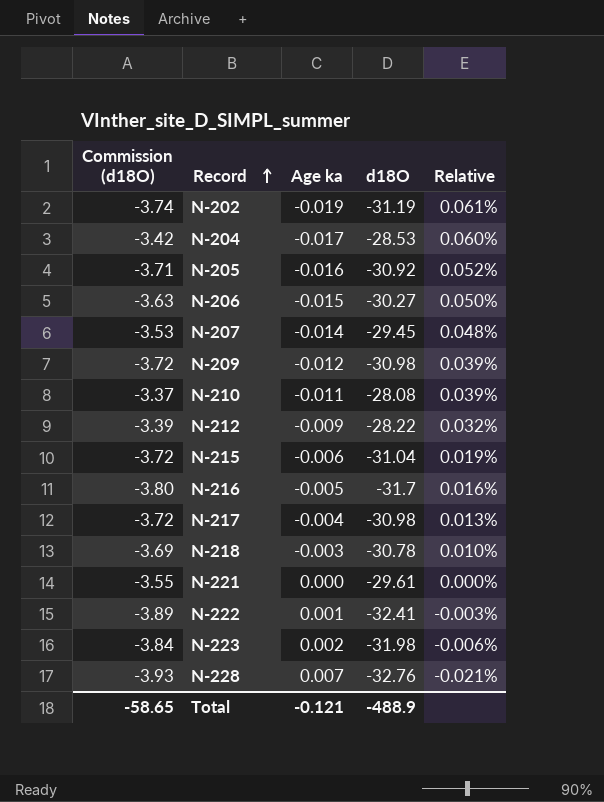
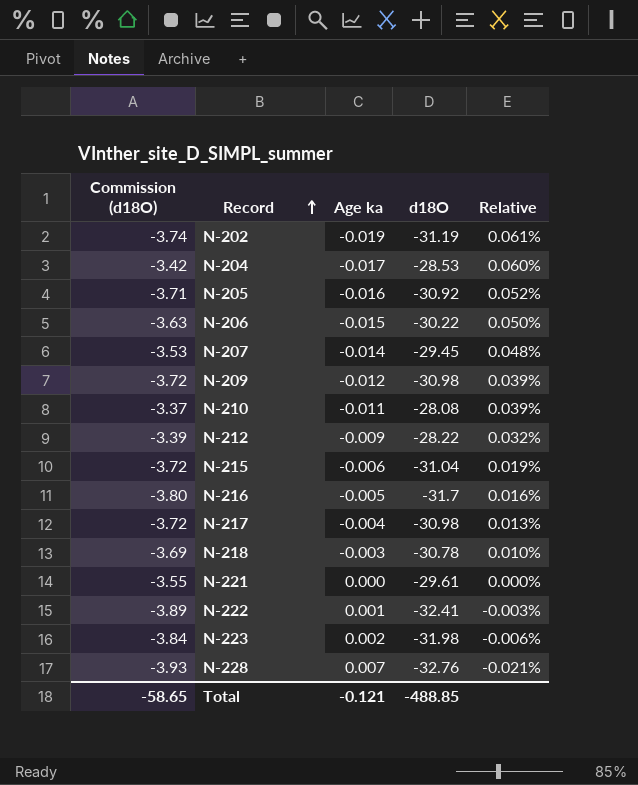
N-206 | d18O: -30.27 -> -30.22
Total | d18O: -488.9 -> -488.85

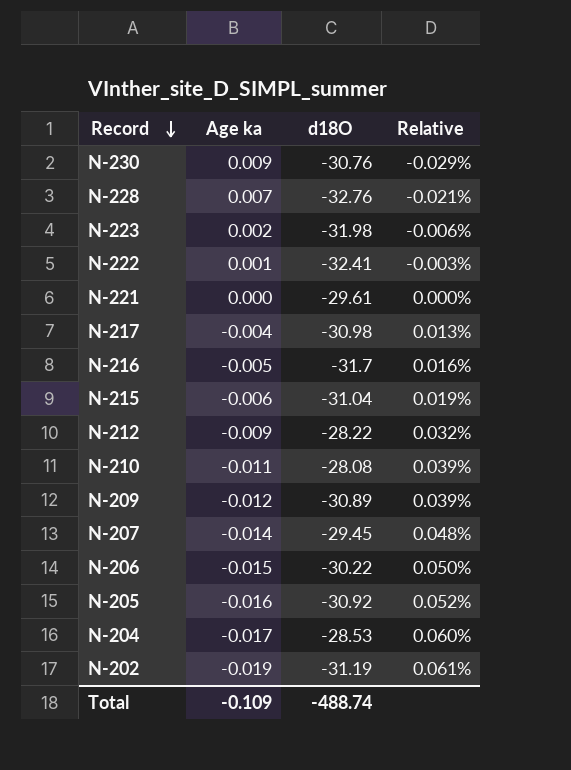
row order: Record ascending -> Record descending
column Commission (d18O) | formula: [d18O] * 0.12 -> none
row N-218: -3.69 | -0.003 | -30.78 | 0.010% -> none
row N-230: none -> 0.009 | -30.76 | -0.029%
N-209 | d18O: -30.98 -> -30.89
Total | Age ka: -0.121 -> -0.109
Total | d18O: -488.85 -> -488.74

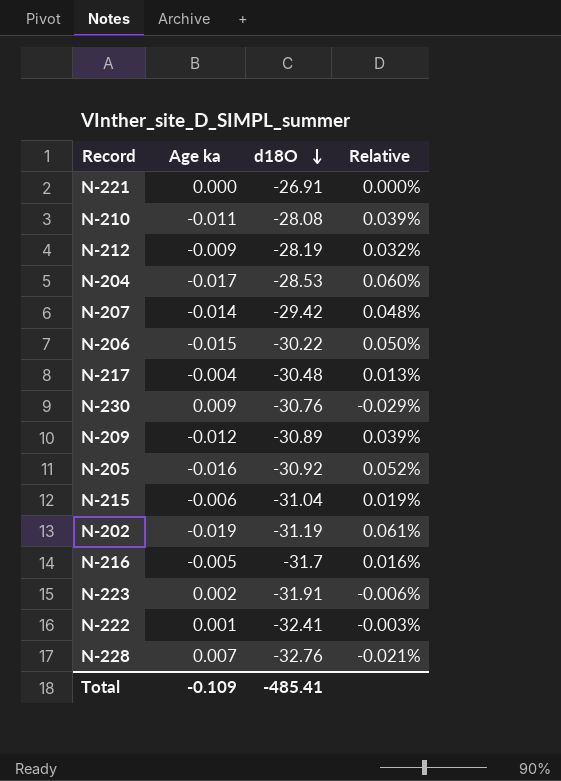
row order: Record descending -> d18O descending
N-221 | d18O: -29.61 -> -26.91
N-212 | d18O: -28.22 -> -28.19
N-207 | d18O: -29.45 -> -29.42
N-217 | d18O: -30.98 -> -30.48
N-223 | d18O: -31.98 -> -31.91
Total | d18O: -488.74 -> -485.41

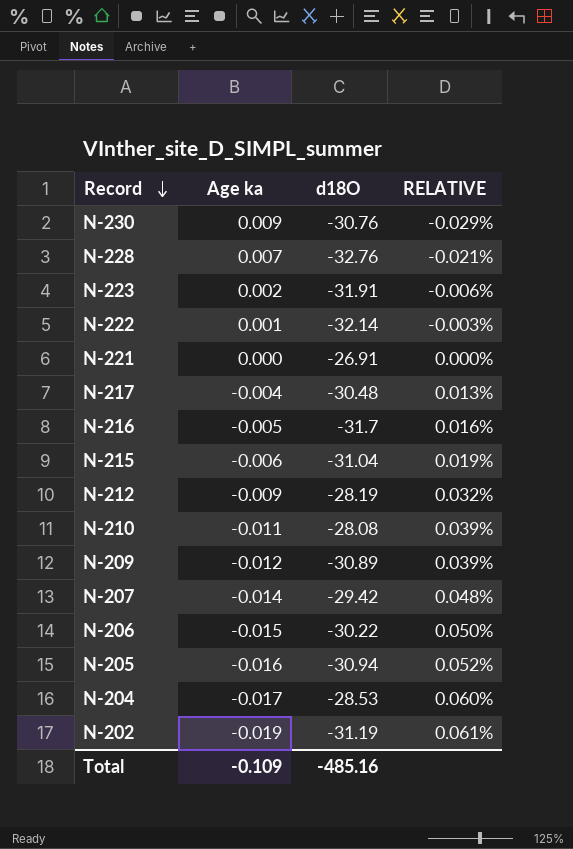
row order: d18O descending -> Record descending
column name: Relative -> RELATIVE
N-222 | d18O: -32.41 -> -32.14
N-205 | d18O: -30.92 -> -30.94
Total | d18O: -485.41 -> -485.16

